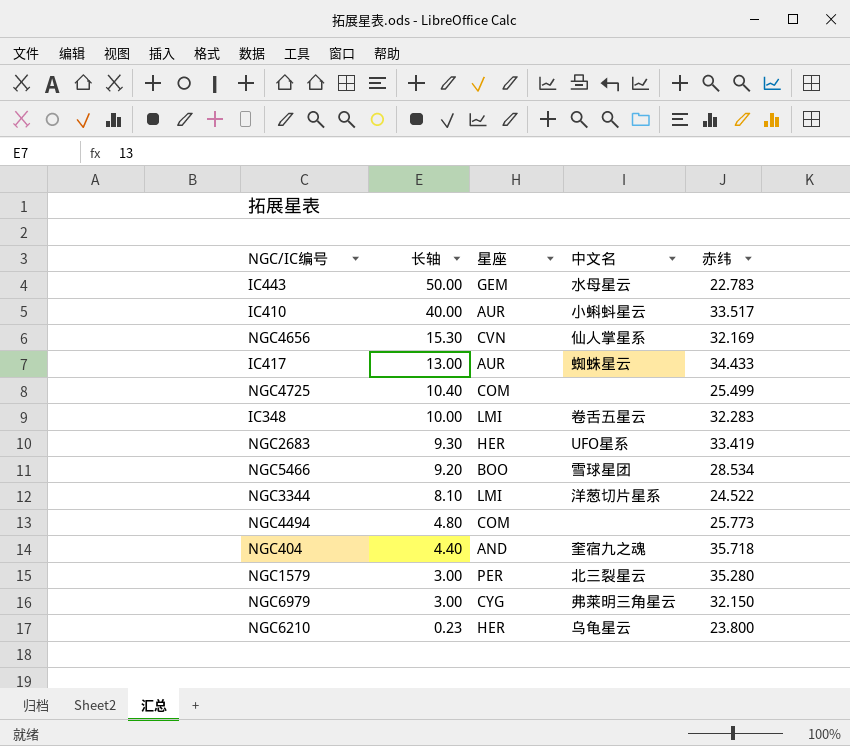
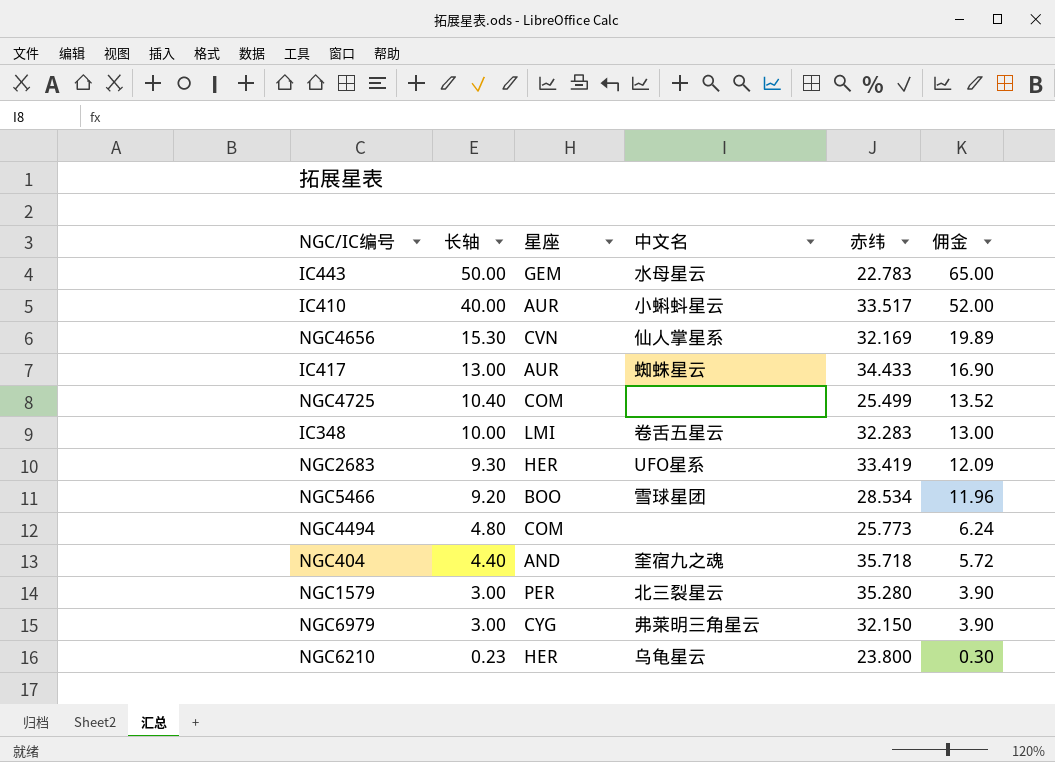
column 佣金 | formula: none -> [长轴] * 1.3
row NGC3344: 8.10 | LMI | 洋葱切片星系 | 24.522 -> none

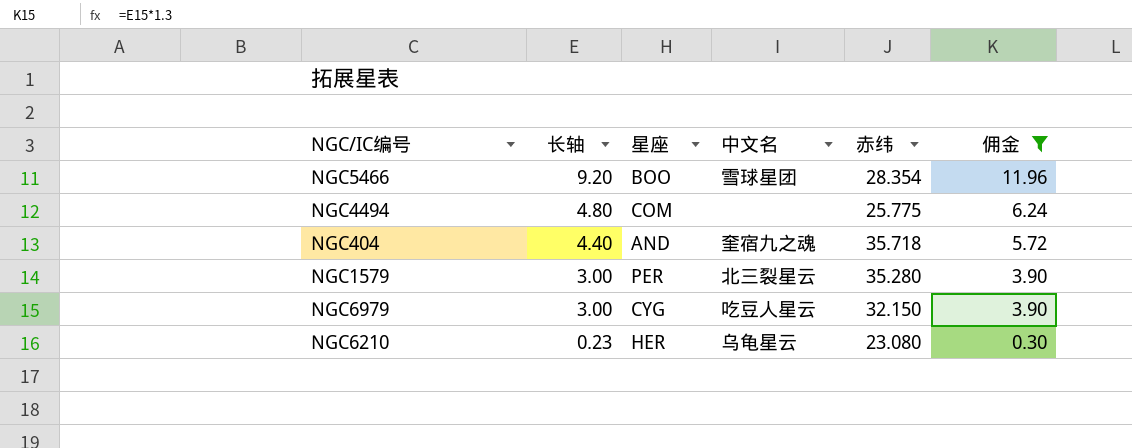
filter: none -> 佣金 <= 11.96
NGC5466 | 赤纬: 28.534 -> 28.354
NGC4494 | 赤纬: 25.773 -> 25.775
NGC6979 | 中文名: 弗莱明三角星云 -> 吃豆人星云
NGC6210 | 赤纬: 23.800 -> 23.080

